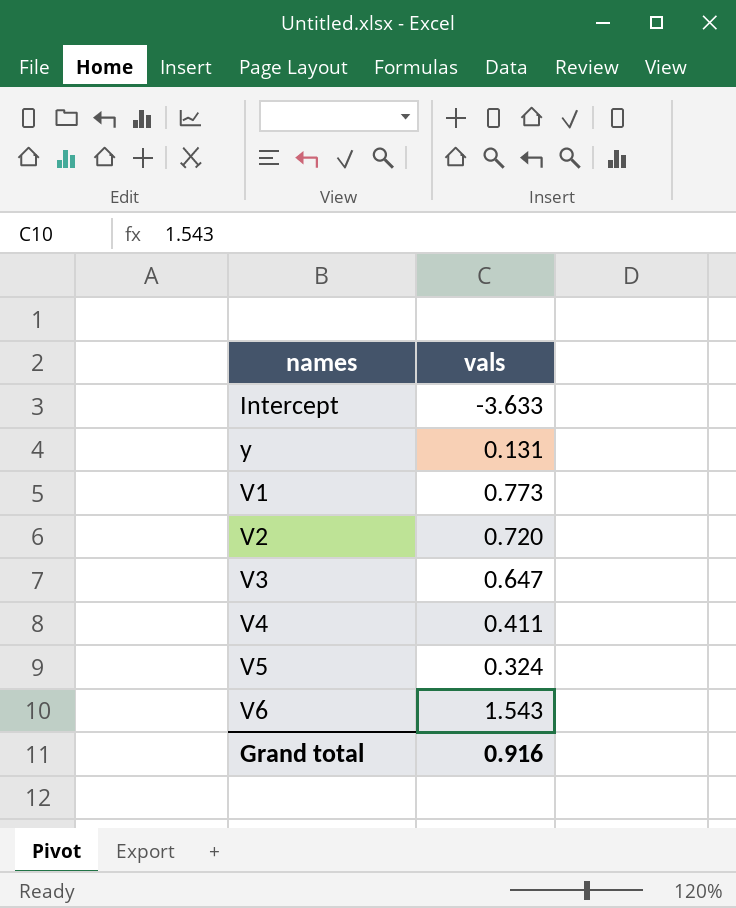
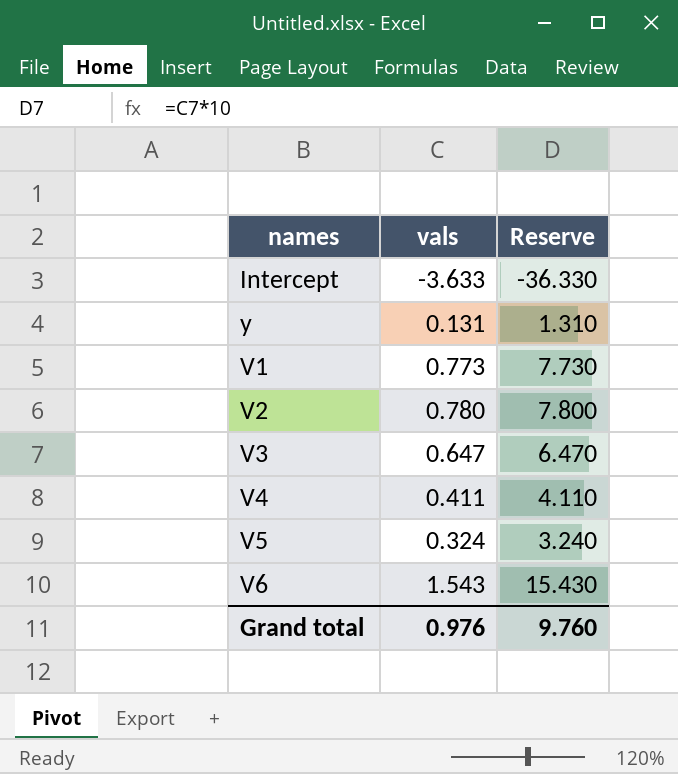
column Reserve | formula: none -> [vals] * 10
V2 | vals: 0.720 -> 0.780
Grand total | vals: 0.916 -> 0.976

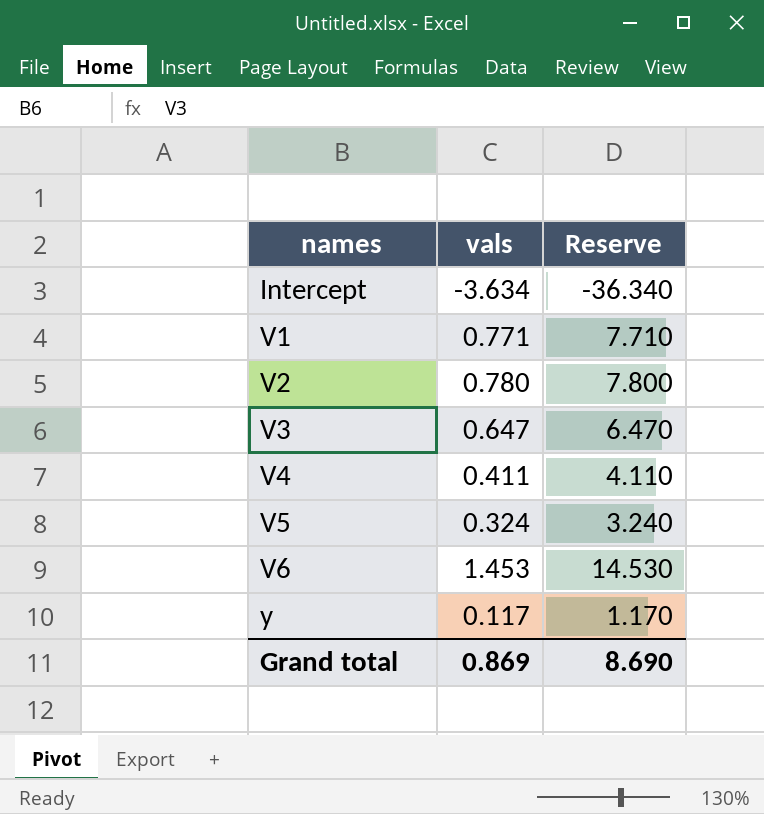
row order: none -> names ascending
Intercept | vals: -3.633 -> -3.634
Intercept | Reserve: -36.330 -> -36.340
V1 | vals: 0.773 -> 0.771
V1 | Reserve: 7.730 -> 7.710
V6 | vals: 1.543 -> 1.453
V6 | Reserve: 15.430 -> 14.530
y | vals: 0.131 -> 0.117
y | Reserve: 1.310 -> 1.170
Grand total | vals: 0.976 -> 0.869
Grand total | Reserve: 9.760 -> 8.690

